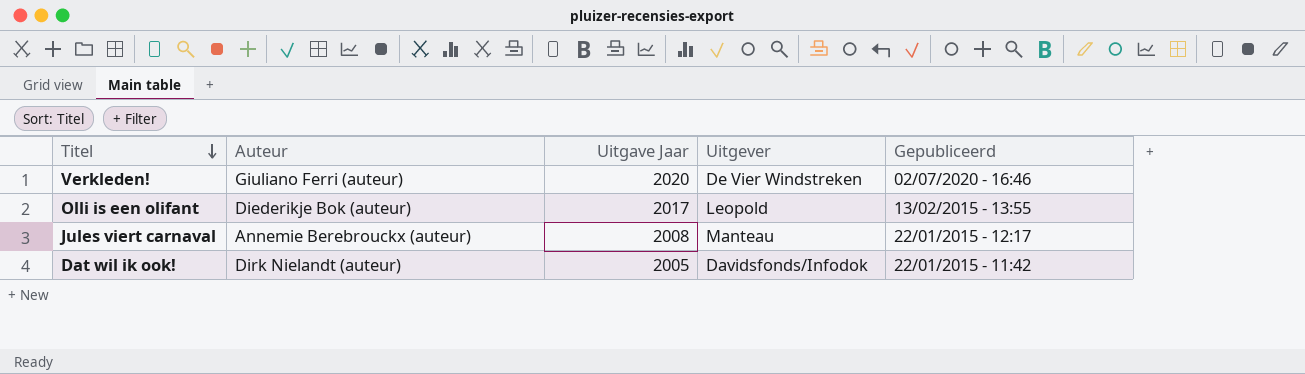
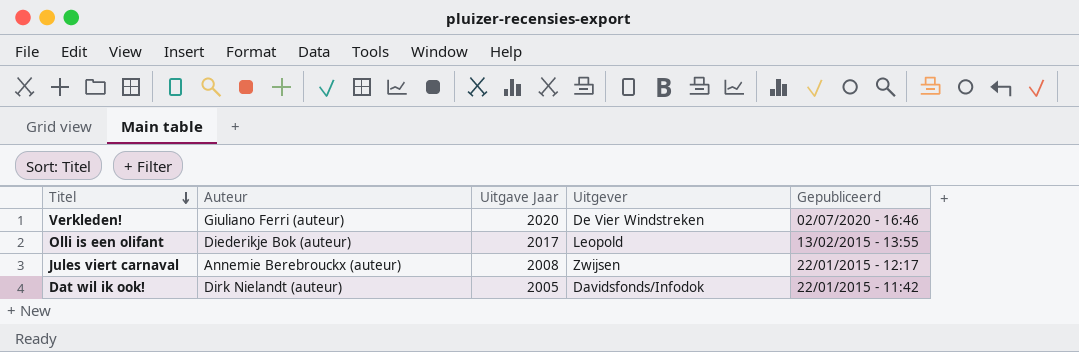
Jules viert carnaval | Uitgever: Manteau -> Zwijsen

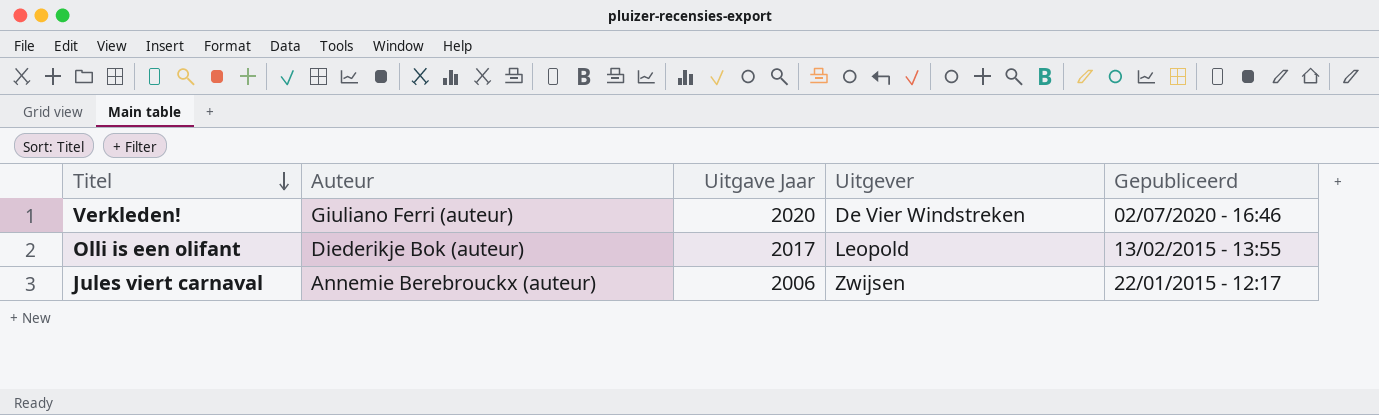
row Dat wil ik ook!: Dirk Nielandt (auteur) | 2005 | Davidsfonds/Infodok | 22/01/2015 - 11:42 -> none
Jules viert carnaval | Uitgave Jaar: 2008 -> 2006

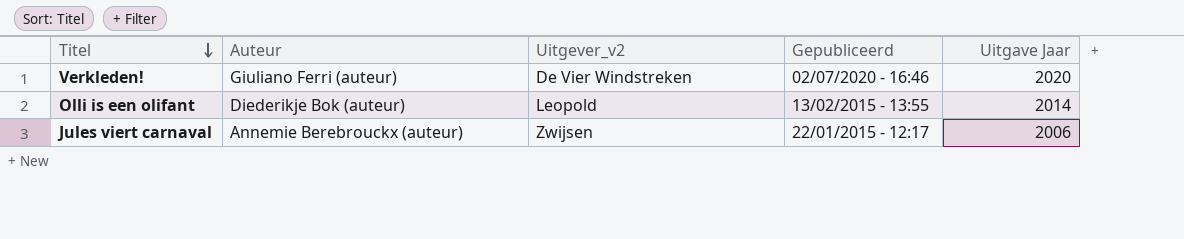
column name: Uitgever -> Uitgever_v2
column Uitgave Jaar | position: 3 -> 5
Olli is een olifant | Uitgave Jaar: 2017 -> 2014

